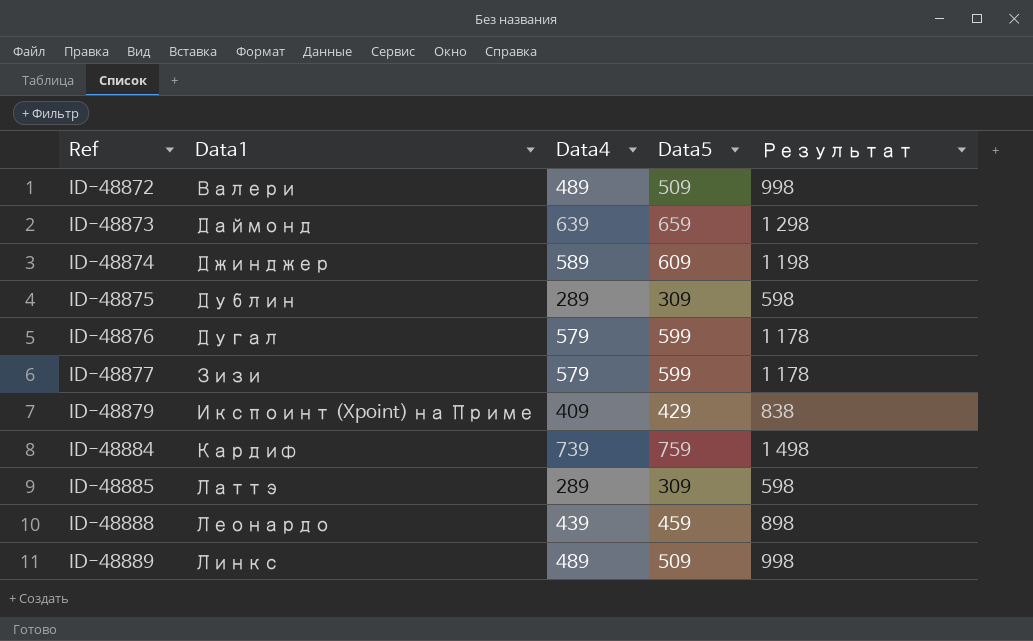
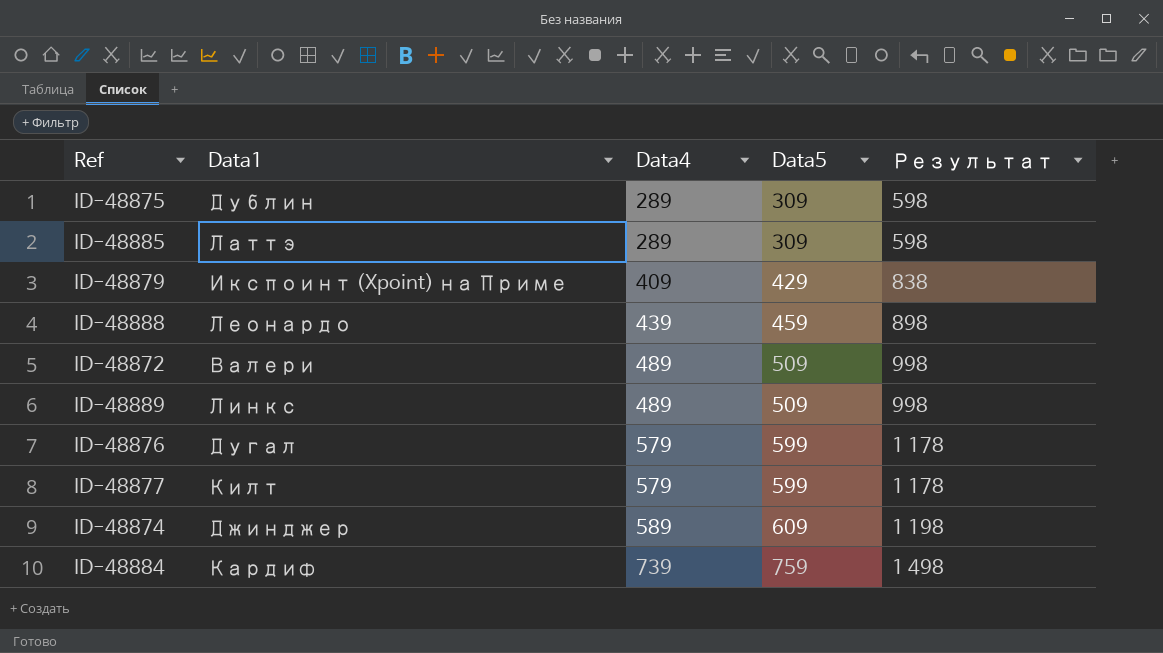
row order: Ref ascending -> Data4 ascending
row ID-48873: Даймонд | 639 | 659 | 1 298 -> none
ID-48877 | Data1: Зизи -> Килт

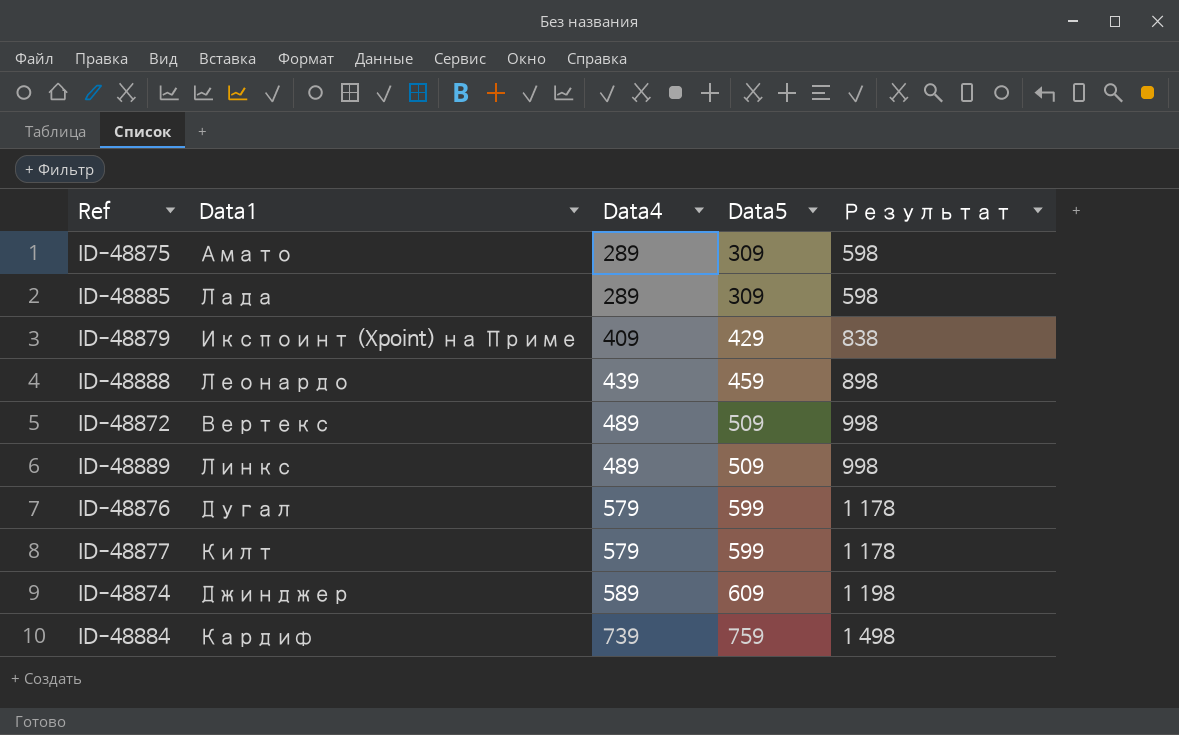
ID-48875 | Data1: Дублин -> Амато
ID-48885 | Data1: Латтэ -> Лада
ID-48872 | Data1: Валери -> Вертекс

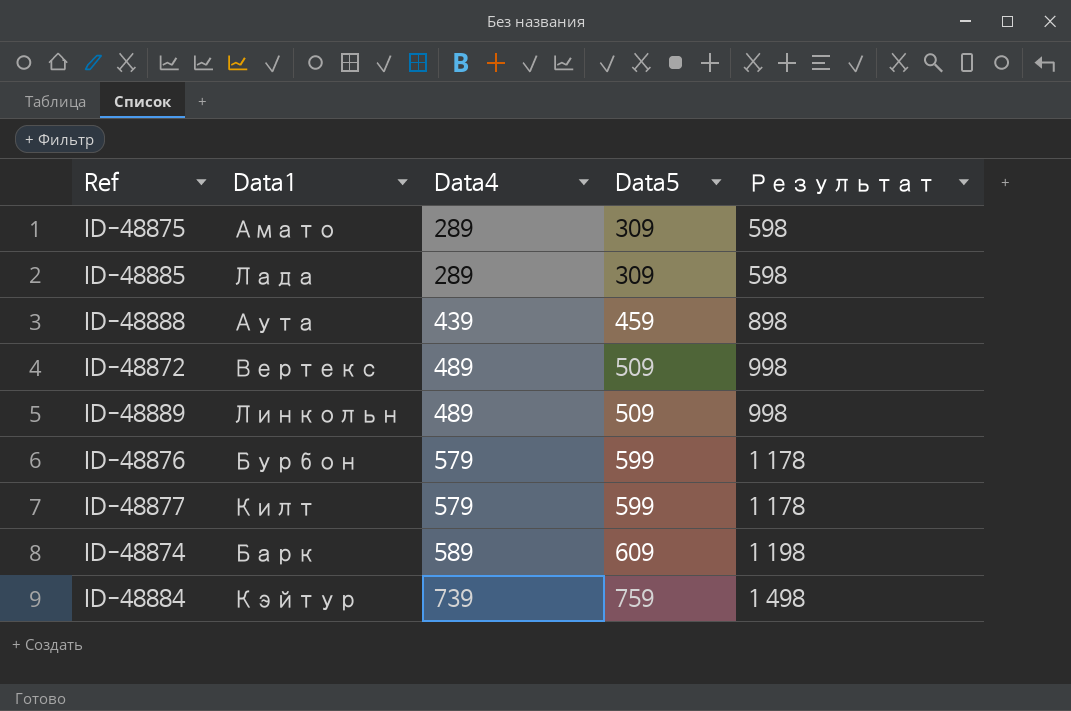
row ID-48879: Икспоинт (Xpoint) на Приме | 409 | 429 | 838 -> none
ID-48888 | Data1: Леонардо -> Аута
ID-48889 | Data1: Линкс -> Линкольн
ID-48876 | Data1: Дугал -> Бурбон
ID-48874 | Data1: Джинджер -> Барк
ID-48884 | Data1: Кардиф -> Кэйтур

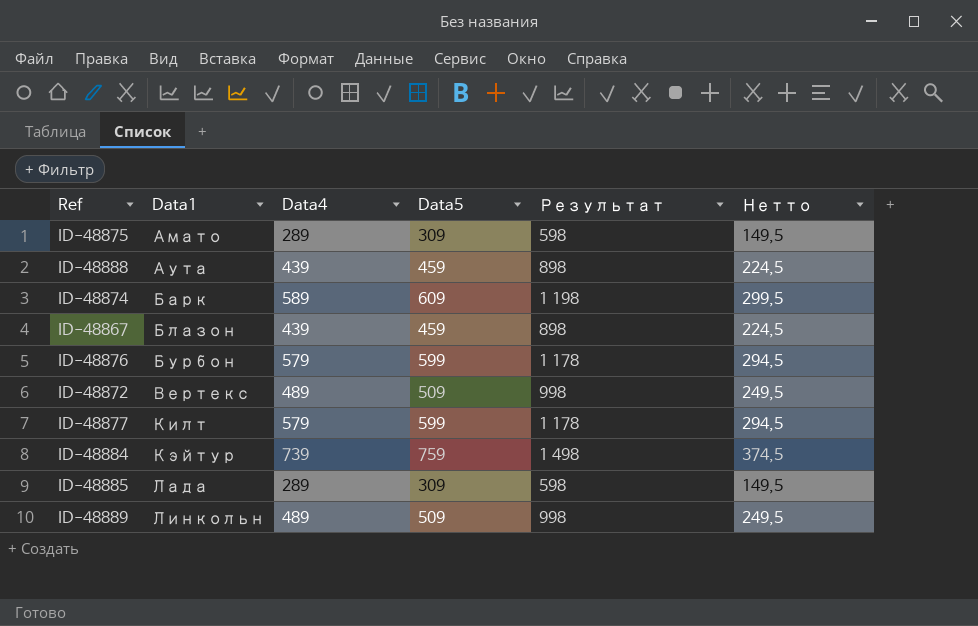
row order: Data4 ascending -> Data1 ascending
column Нетто | formula: none -> [Результат] * 0,25
row ID-48867: none -> Блазон | 439 | 459 | 898 | 224,5

